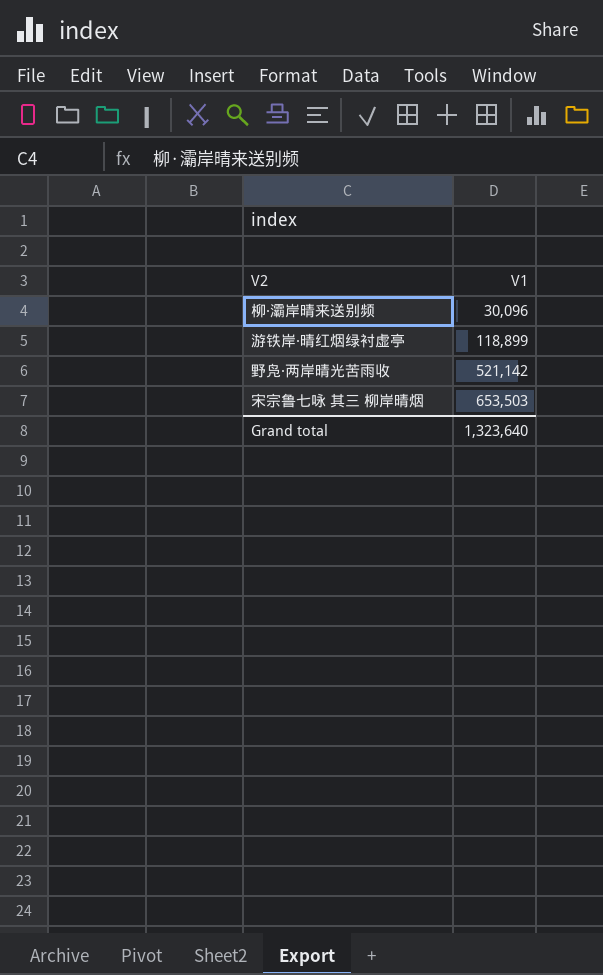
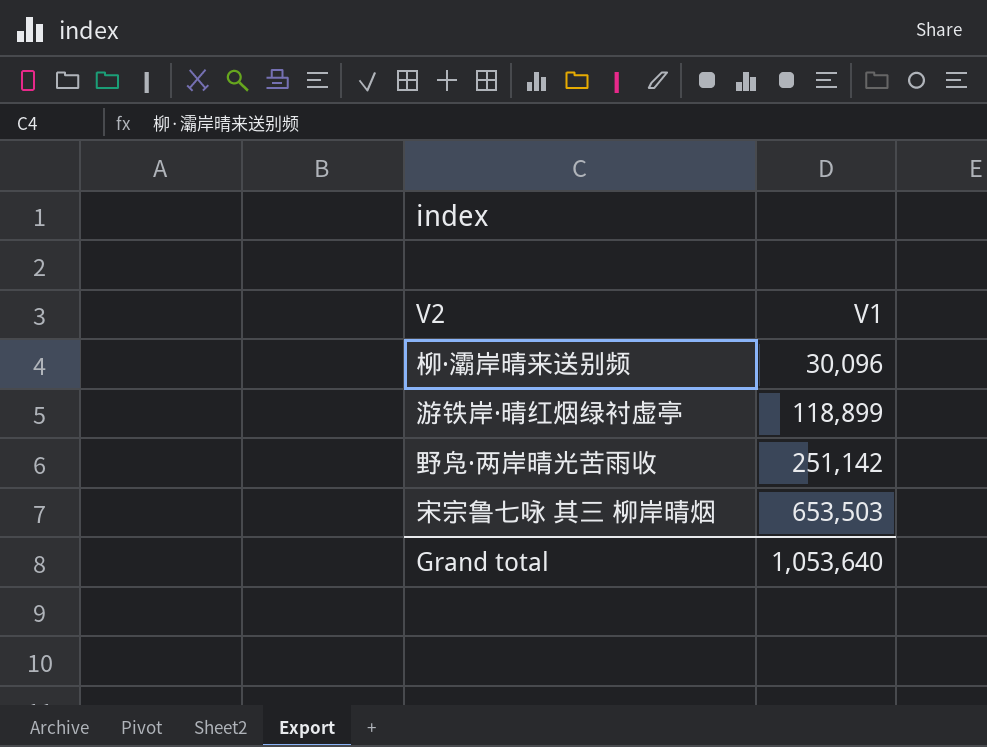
野凫·两岸晴光苦雨收 | V1: 521,142 -> 251,142
Grand total | V1: 1,323,640 -> 1,053,640

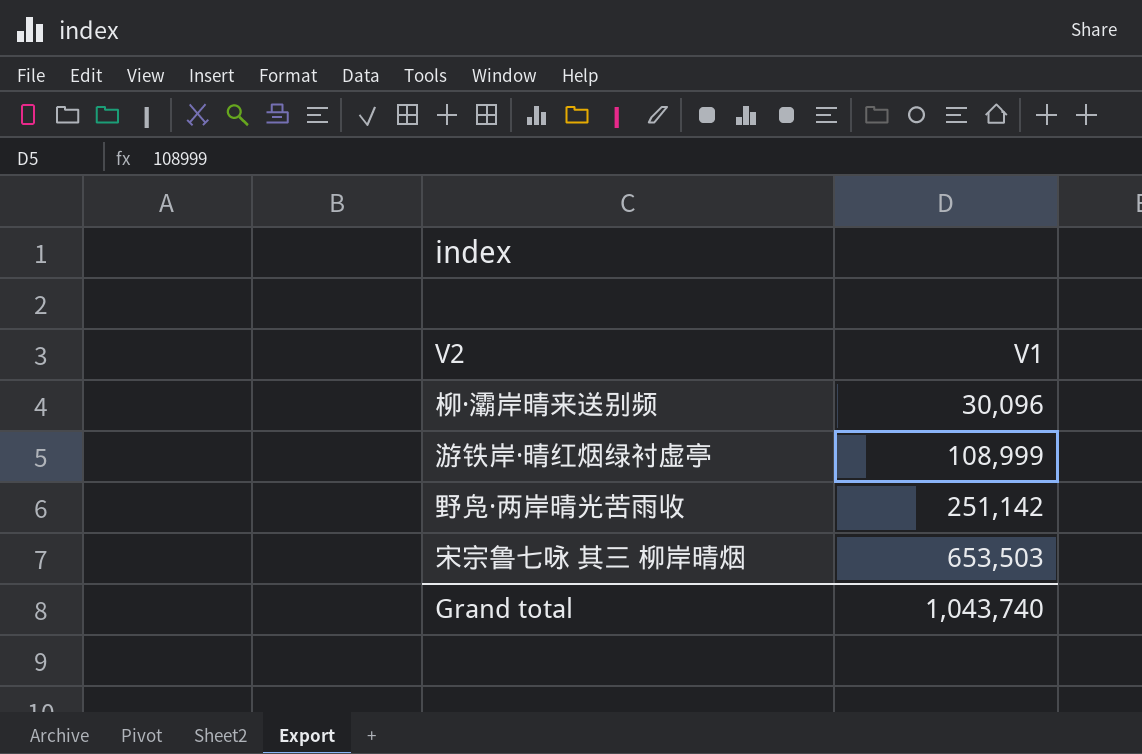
游铁岸·晴红烟绿衬虚亭 | V1: 118,899 -> 108,999
Grand total | V1: 1,053,640 -> 1,043,740

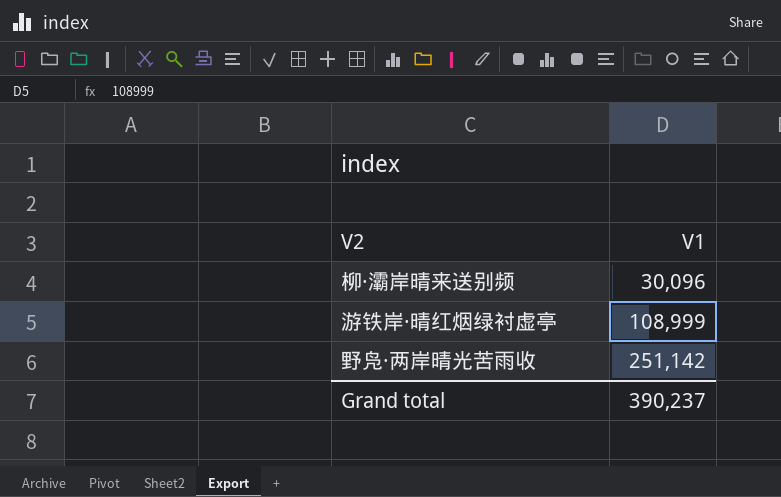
row 宋宗鲁七咏 其三 柳岸晴烟: 653,503 -> none
Grand total | V1: 1,043,740 -> 390,237

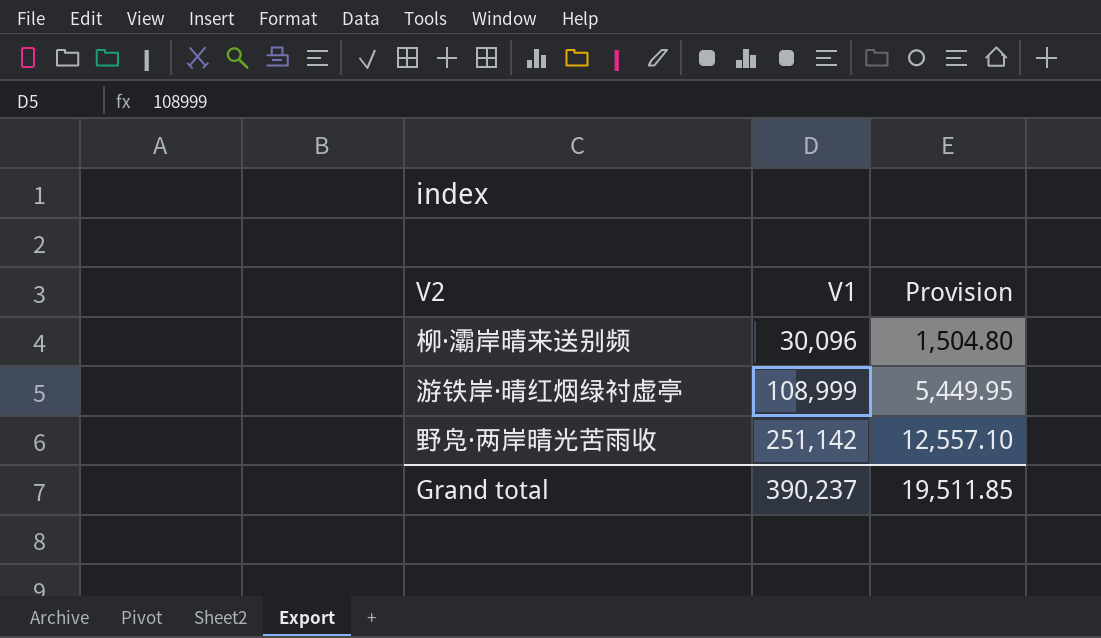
column Provision | formula: none -> [V1] * 0.05

